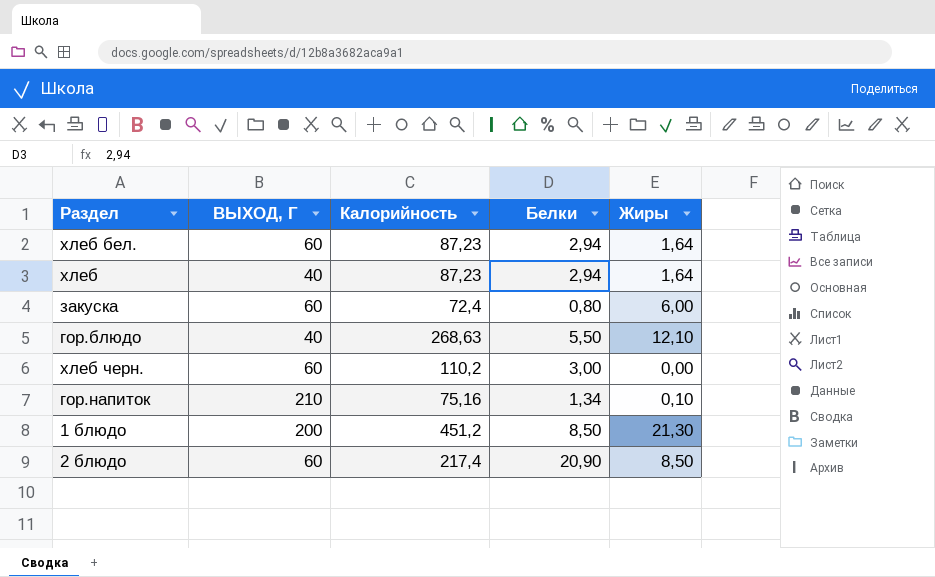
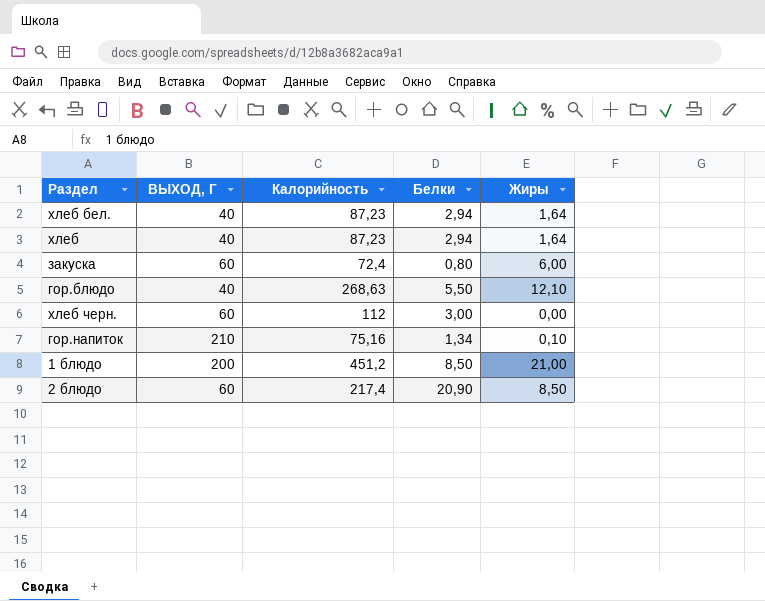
хлеб бел. | ВЫХОД, Г: 60 -> 40
хлеб черн. | Калорийность: 110,2 -> 112
1 блюдо | Жиры: 21,30 -> 21,00

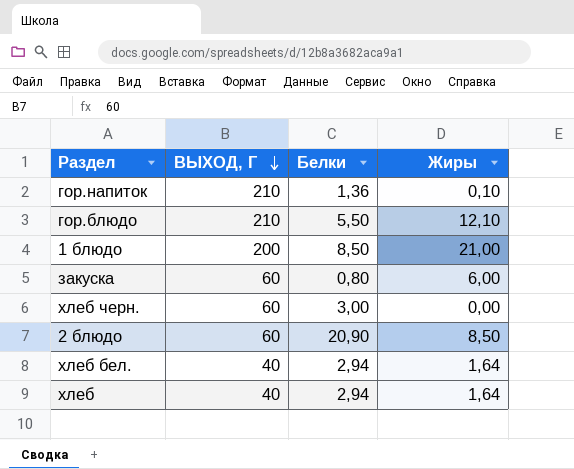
row order: none -> ВЫХОД, Г descending
column Калорийность | position: 3 -> none
гор.напиток | Белки: 1,34 -> 1,36
гор.блюдо | ВЫХОД, Г: 40 -> 210

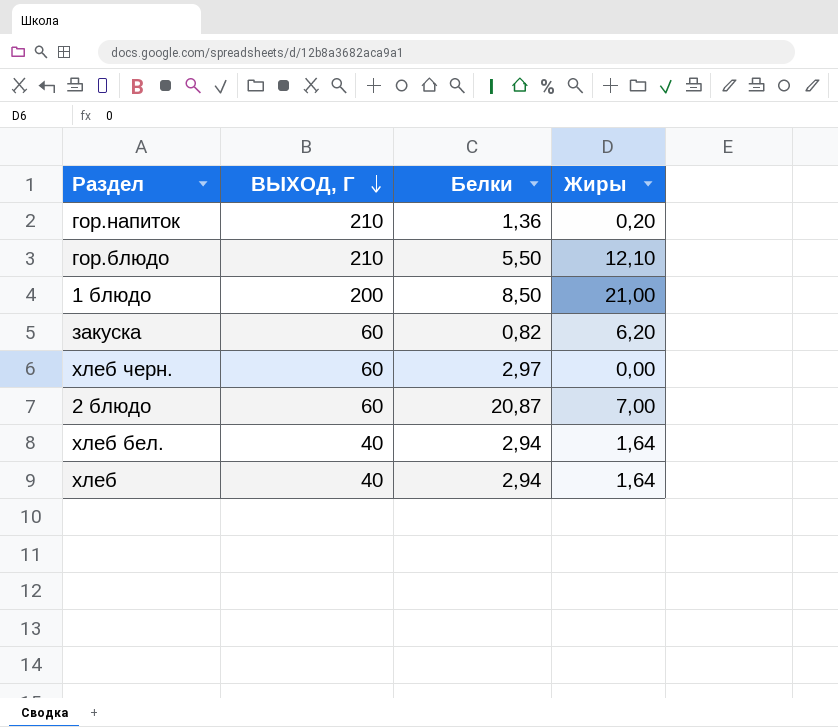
гор.напиток | Жиры: 0,10 -> 0,20
закуска | Белки: 0,80 -> 0,82
закуска | Жиры: 6,00 -> 6,20
хлеб черн. | Белки: 3,00 -> 2,97
2 блюдо | Белки: 20,90 -> 20,87
2 блюдо | Жиры: 8,50 -> 7,00

